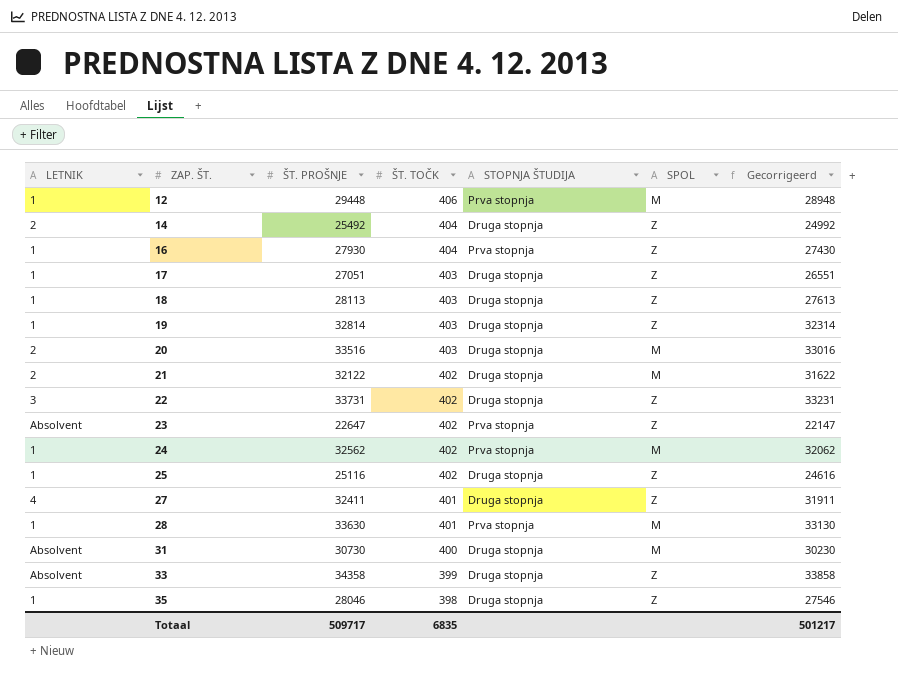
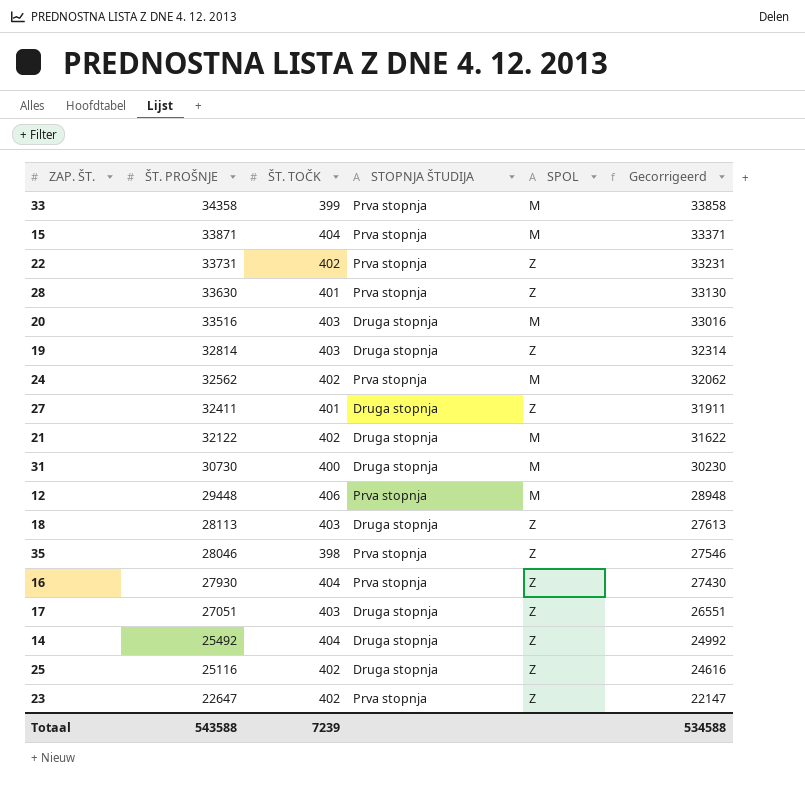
row order: ZAP. ŠT. ascending -> ŠT. PROŠNJE descending
column LETNIK | position: 1 -> none
33 | STOPNJA ŠTUDIJA: Druga stopnja -> Prva stopnja
33 | SPOL: Z -> M
row 15: none -> 33871 | 404 | Prva stopnja | M | 33371
22 | STOPNJA ŠTUDIJA: Druga stopnja -> Prva stopnja
28 | SPOL: M -> Z
35 | STOPNJA ŠTUDIJA: Druga stopnja -> Prva stopnja
Totaal | ŠT. PROŠNJE: 509717 -> 543588
Totaal | ŠT. TOČK: 6835 -> 7239
Totaal | Gecorrigeerd: 501217 -> 534588

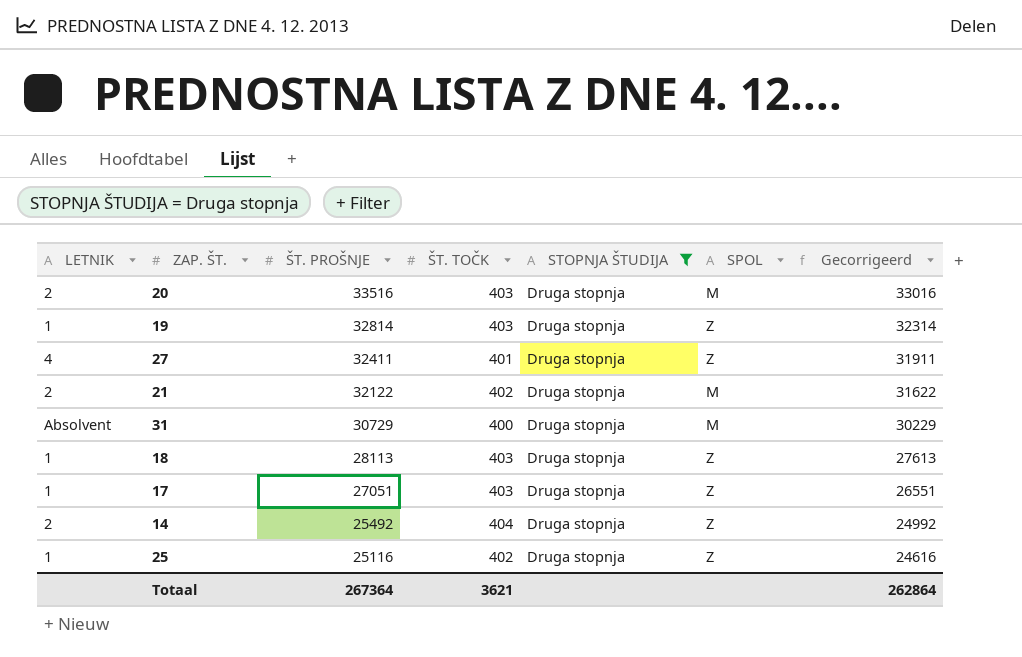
filter: none -> STOPNJA ŠTUDIJA = Druga stopnja
column LETNIK | position: none -> 1
31 | ŠT. PROŠNJE: 30730 -> 30729
31 | Gecorrigeerd: 30230 -> 30229
Totaal | ŠT. PROŠNJE: 543588 -> 267364
Totaal | ŠT. TOČK: 7239 -> 3621
Totaal | Gecorrigeerd: 534588 -> 262864

